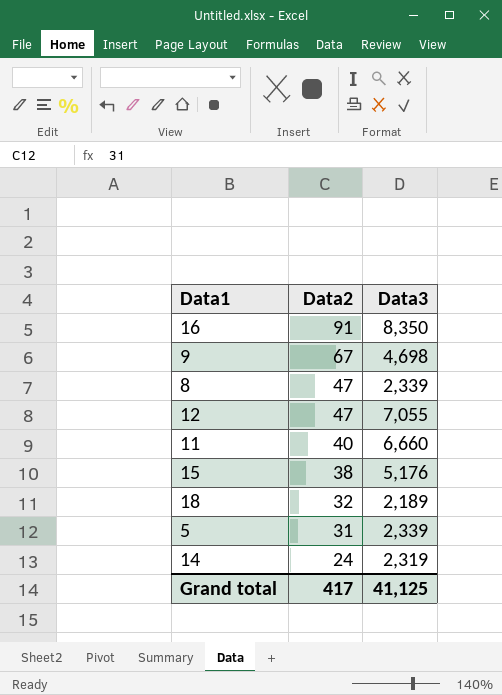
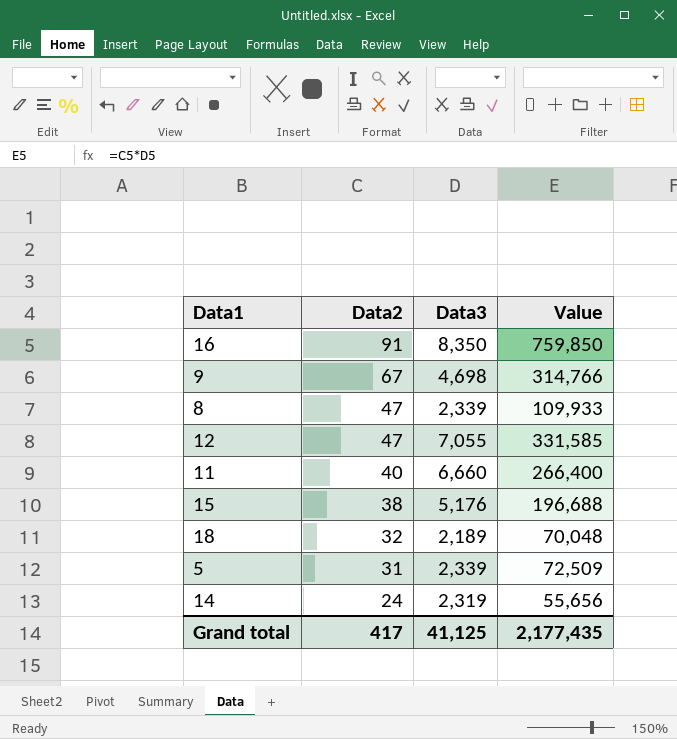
column Value | formula: none -> [Data2] * [Data3]

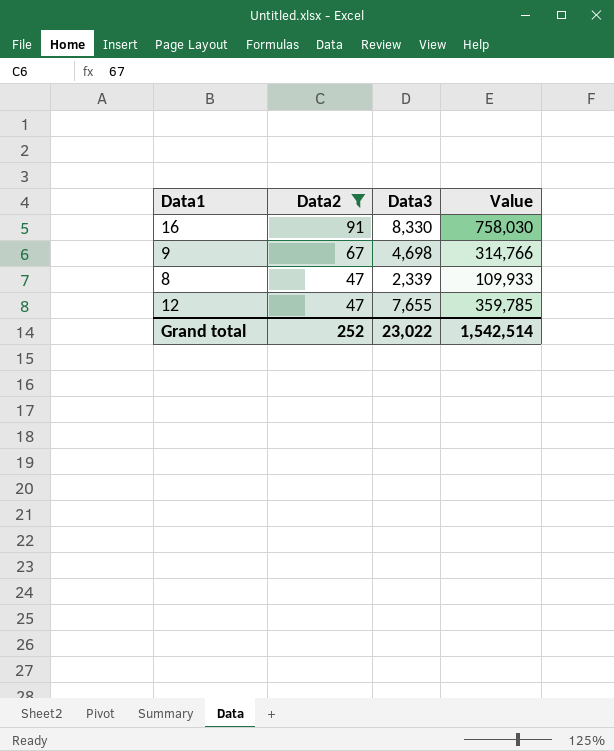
filter: none -> Data2 >= 47
16 | Data3: 8,350 -> 8,330
16 | Value: 759,850 -> 758,030
12 | Data3: 7,055 -> 7,655
12 | Value: 331,585 -> 359,785
Grand total | Data2: 417 -> 252
Grand total | Data3: 41,125 -> 23,022
Grand total | Value: 2,177,435 -> 1,542,514

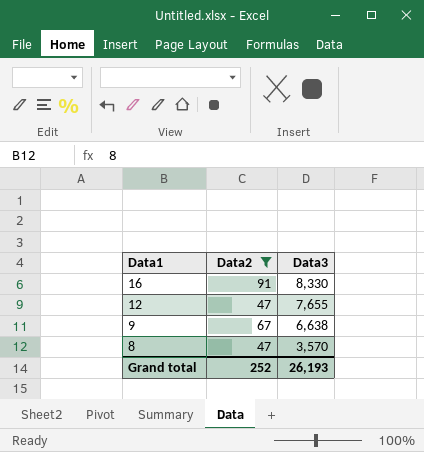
row order: Data2 descending -> Data1 descending
column Value | formula: [Data2] * [Data3] -> none
9 | Data3: 4,698 -> 6,638
8 | Data3: 2,339 -> 3,570
Grand total | Data3: 23,022 -> 26,193

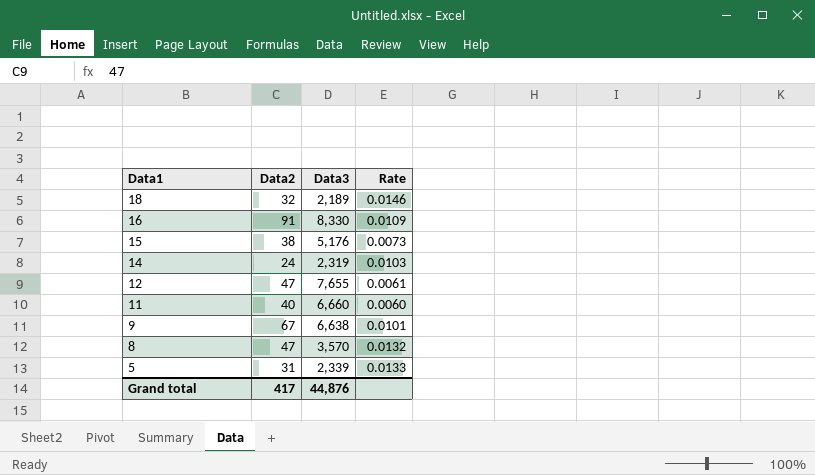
filter: Data2 >= 47 -> none
column Rate | formula: none -> [Data2] / [Data3]
Grand total | Data2: 252 -> 417
Grand total | Data3: 26,193 -> 44,876

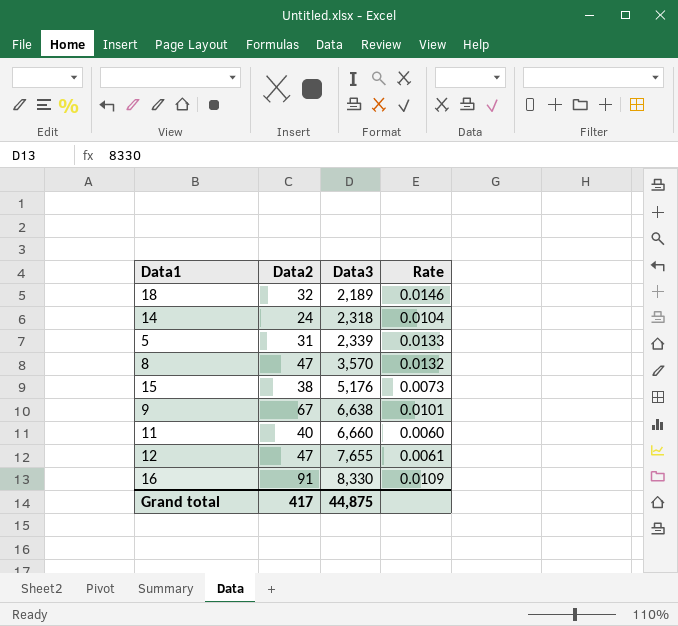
row order: Data1 descending -> Data3 ascending
14 | Data3: 2,319 -> 2,318
14 | Rate: 0.0103 -> 0.0104
Grand total | Data3: 44,876 -> 44,875

